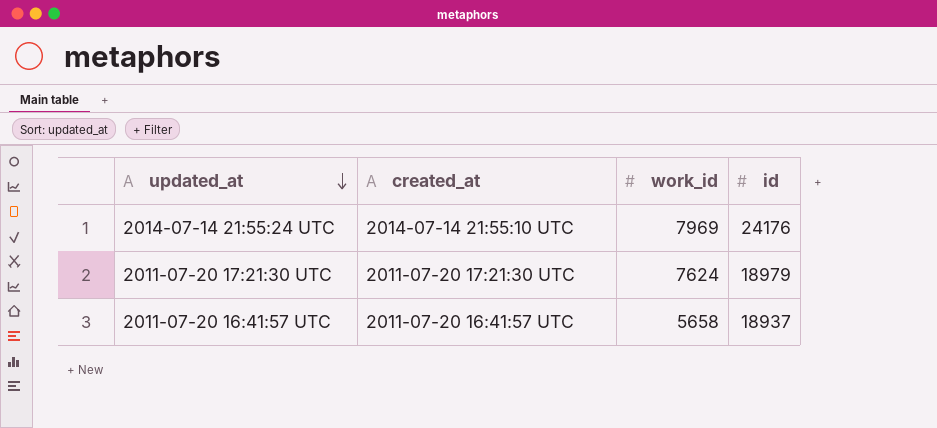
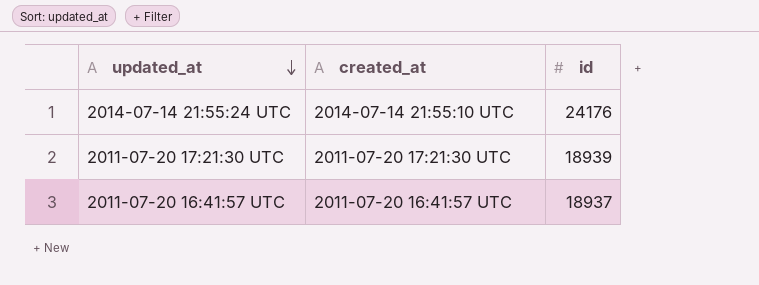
column work_id | position: 3 -> none
2011-07-20 17:21:30 UTC | id: 18979 -> 18939

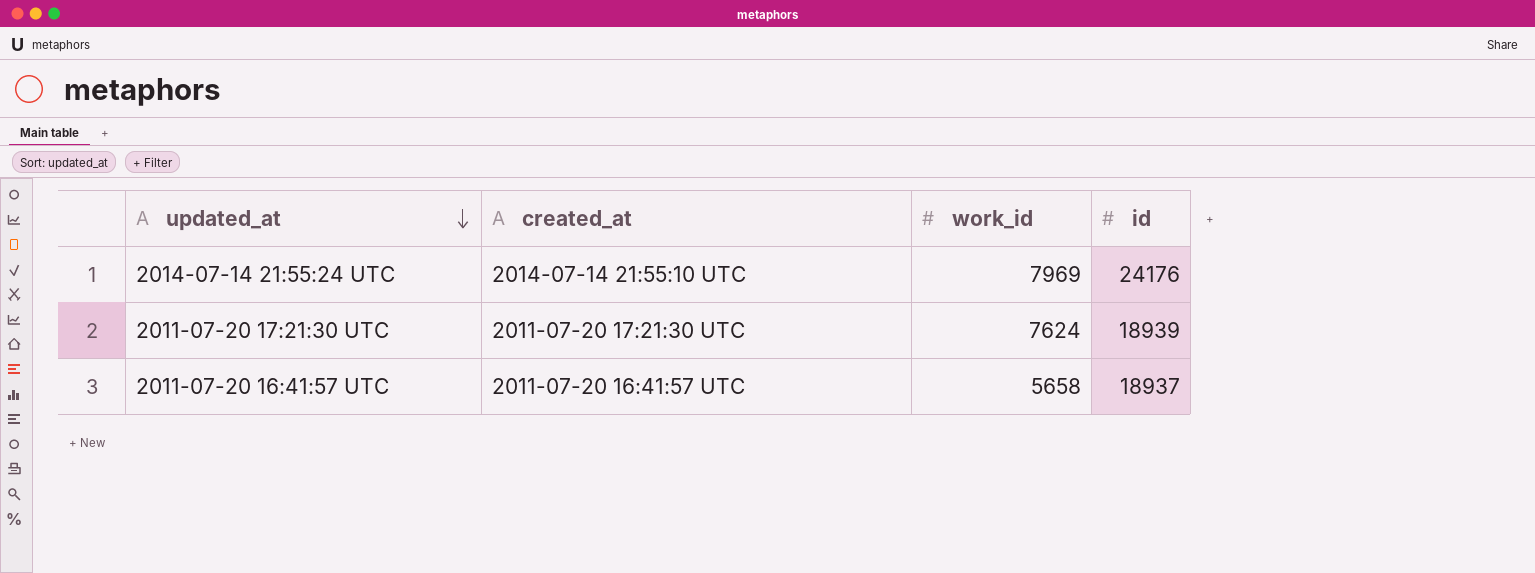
column work_id | position: none -> 3

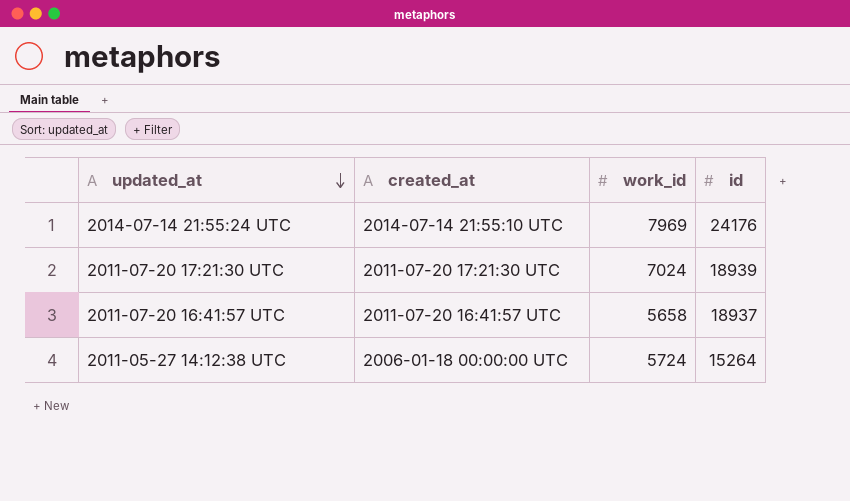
2011-07-20 17:21:30 UTC | work_id: 7624 -> 7024
row 2011-05-27 14:12:38 UTC: none -> 2006-01-18 00:00:00 UTC | 5724 | 15264

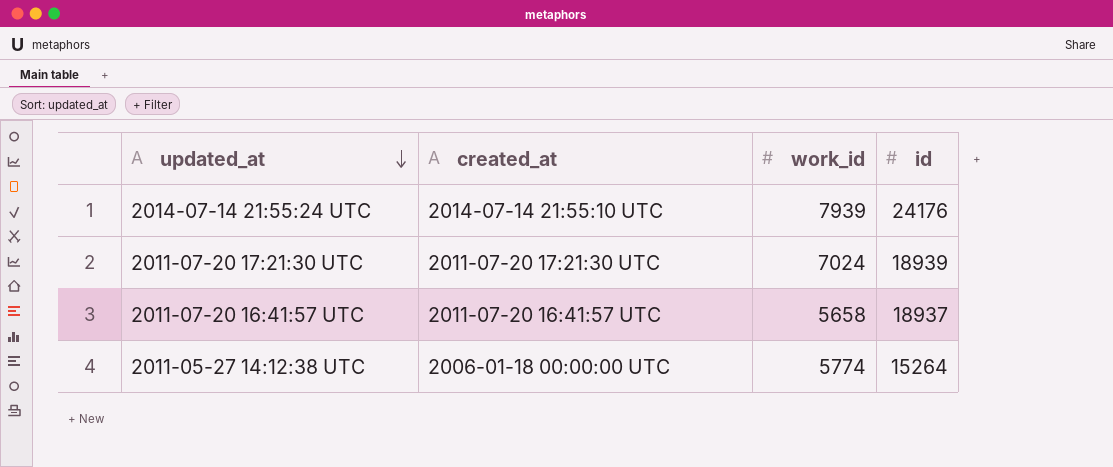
2014-07-14 21:55:24 UTC | work_id: 7969 -> 7939
2011-05-27 14:12:38 UTC | work_id: 5724 -> 5774

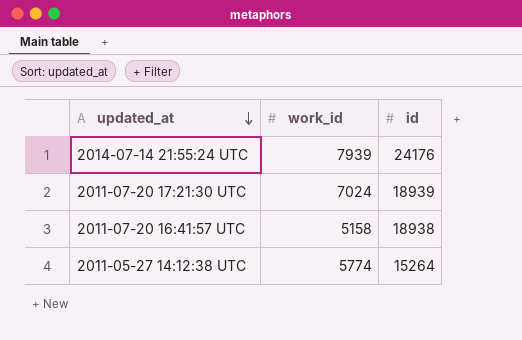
column created_at | position: 2 -> none
2011-07-20 16:41:57 UTC | work_id: 5658 -> 5158
2011-07-20 16:41:57 UTC | id: 18937 -> 18938

